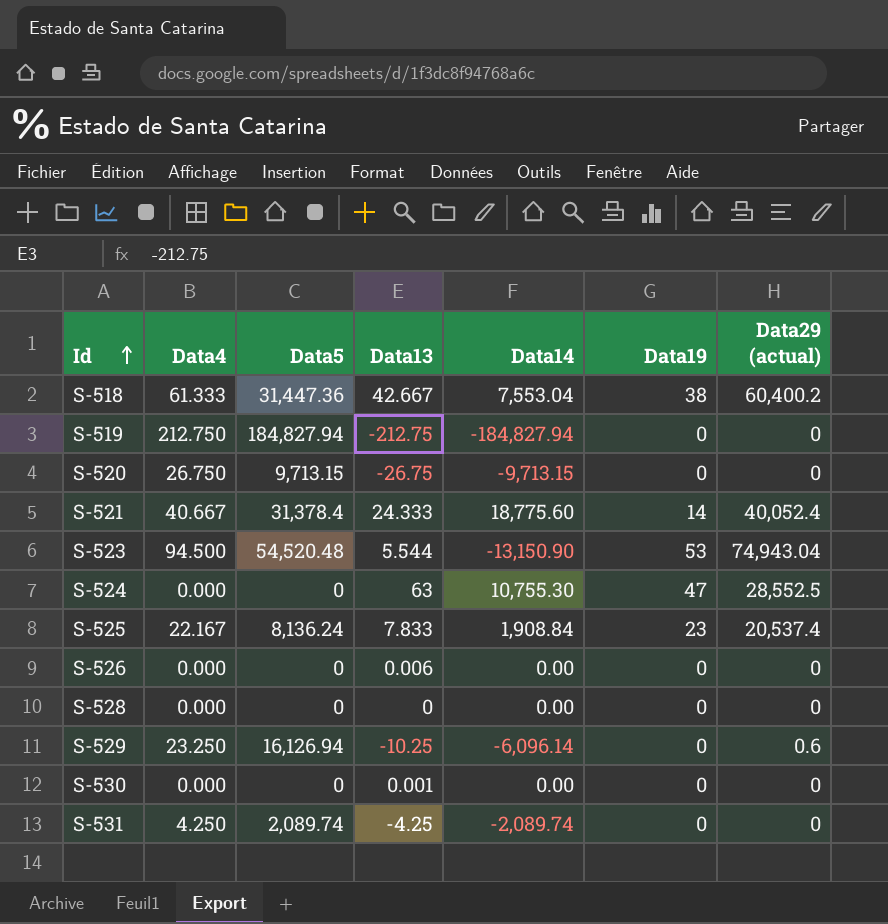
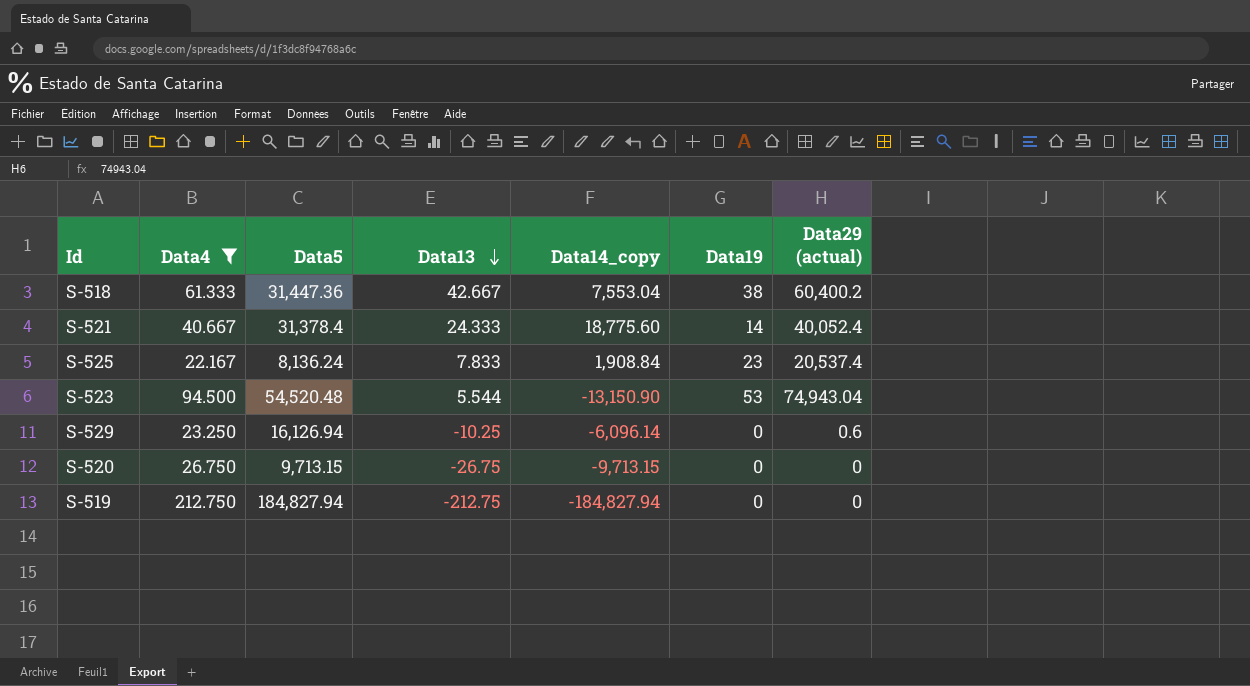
filter: none -> Data4 >= 22.167
row order: Id ascending -> Data13 descending
column name: Data14 -> Data14_copy

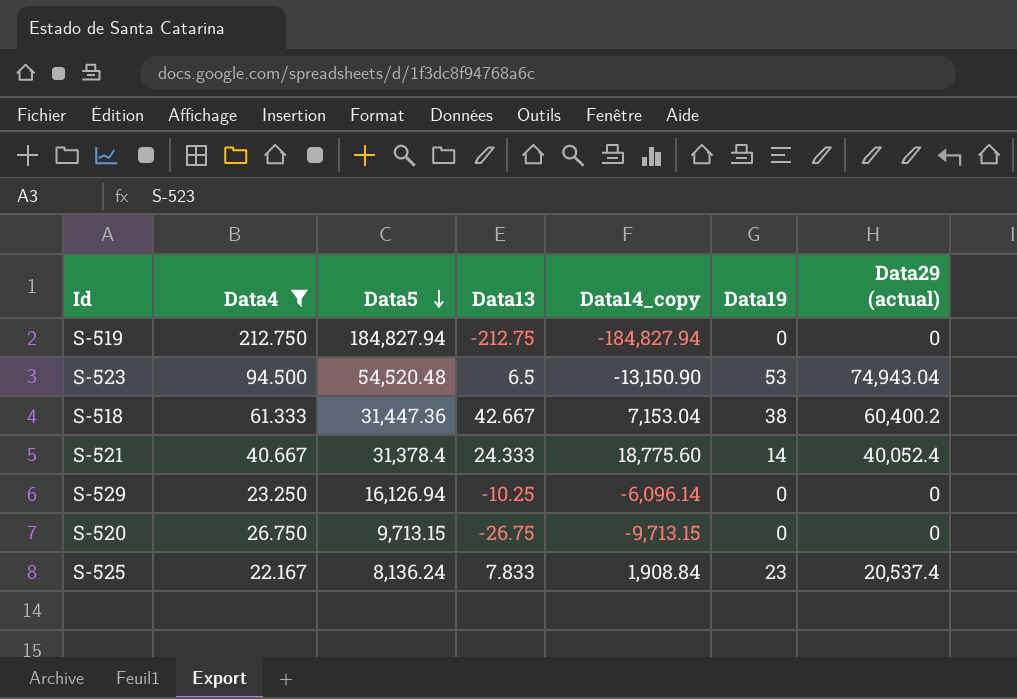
row order: Data13 descending -> Data5 descending
S-523 | Data13: 5.544 -> 6.5
S-518 | Data14_copy: 7,553.04 -> 7,153.04
S-529 | Data29 (actual): 0.6 -> 0

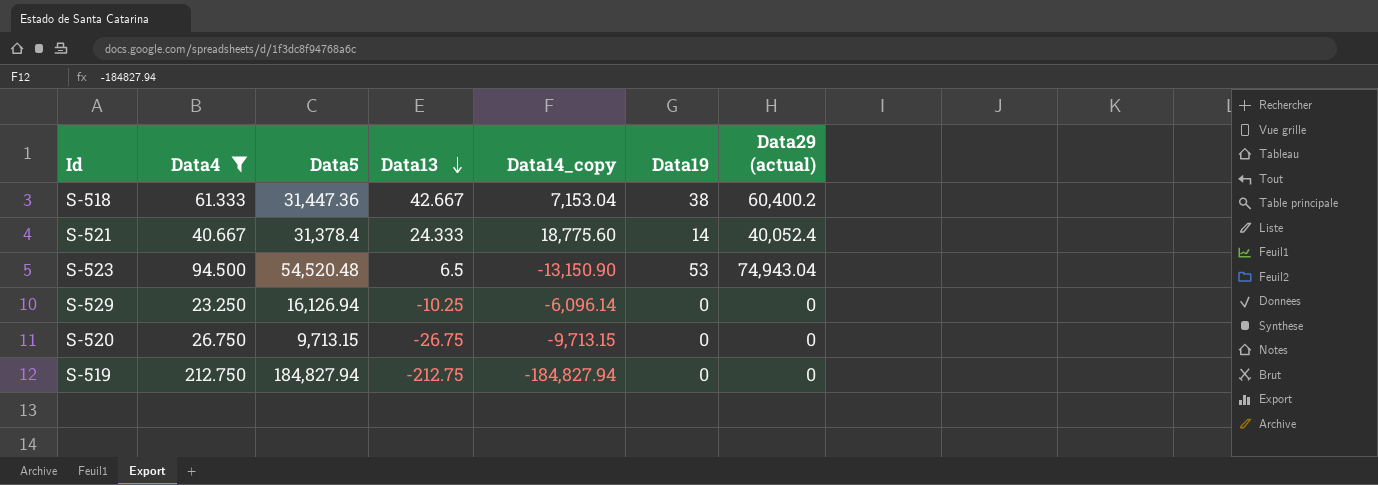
row order: Data5 descending -> Data13 descending
row S-525: 22.167 | 8,136.24 | 7.833 | 1,908.84 | 23 | 20,537.4 -> none

